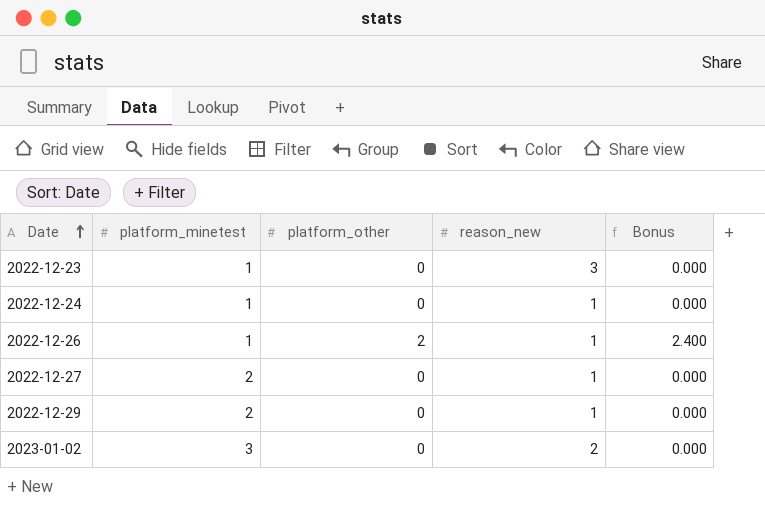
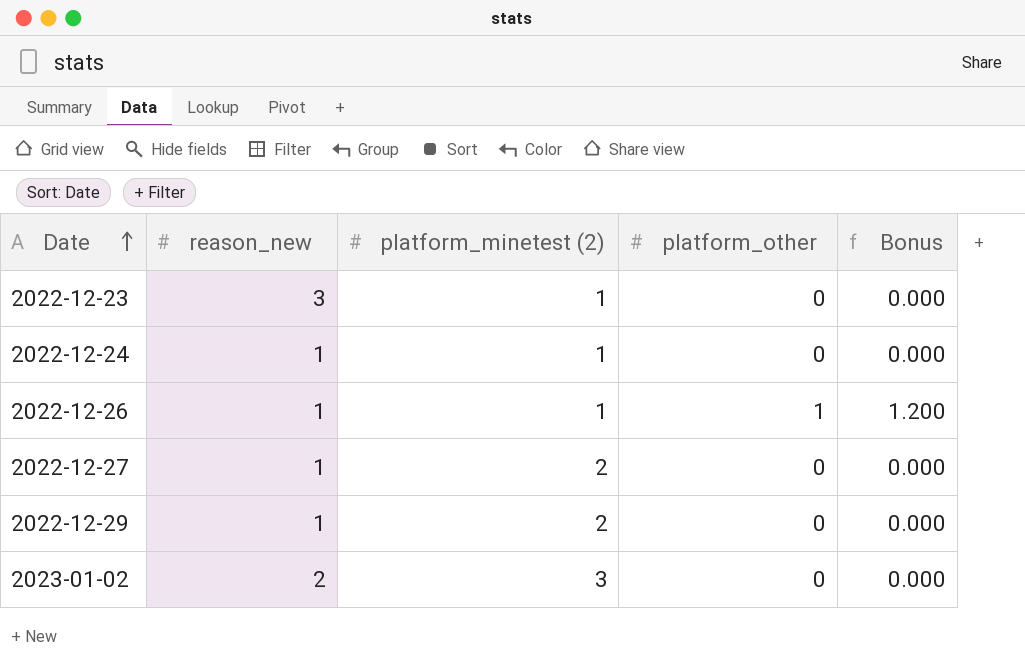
column reason_new | position: 4 -> 2
column name: platform_minetest -> platform_minetest (2)
2022-12-26 | platform_other: 2 -> 1
2022-12-26 | Bonus: 2.400 -> 1.200

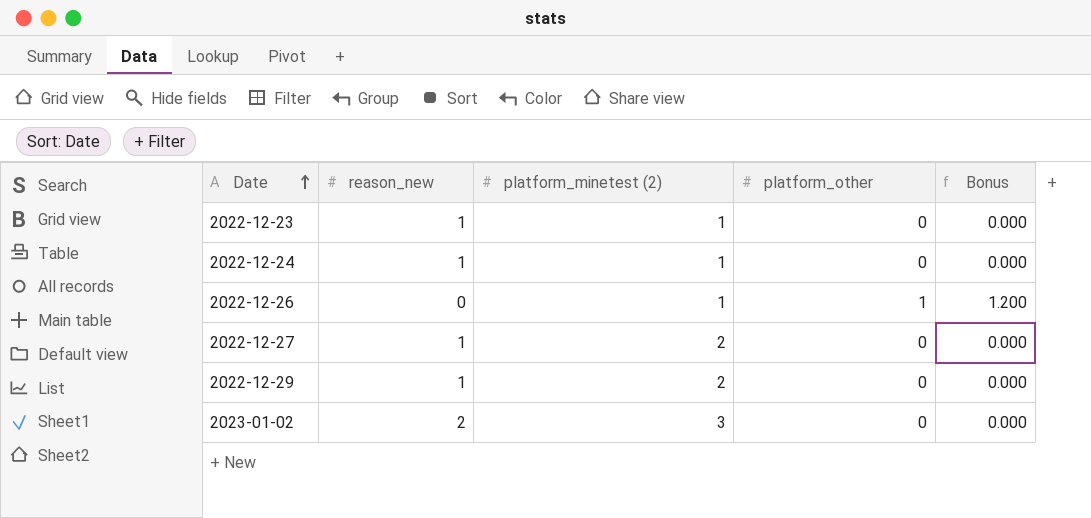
2022-12-23 | reason_new: 3 -> 1
2022-12-26 | reason_new: 1 -> 0

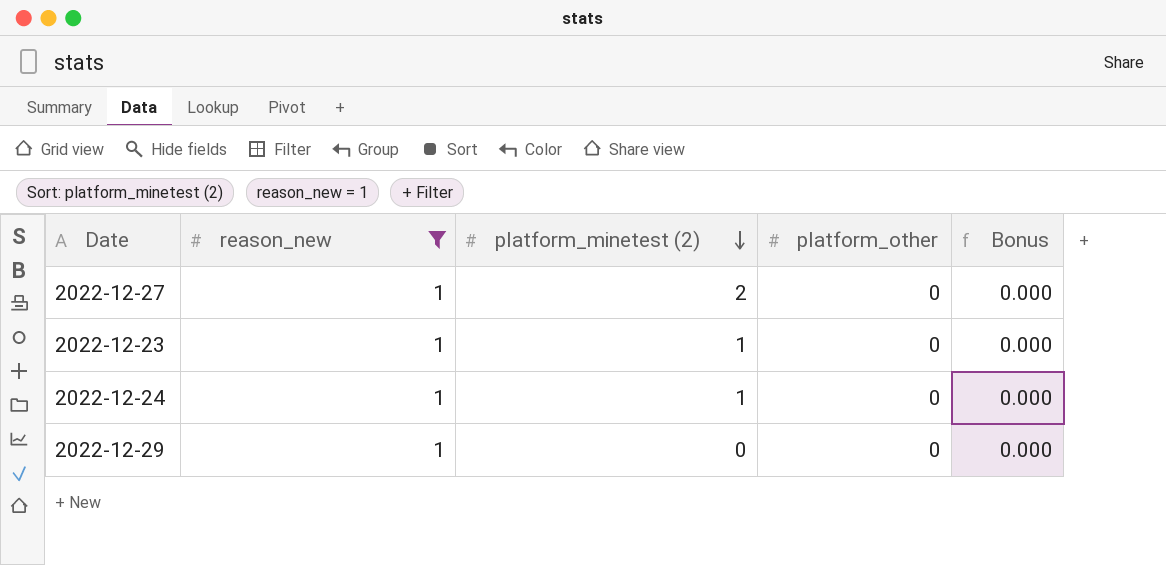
filter: none -> reason_new = 1
row order: Date ascending -> platform_minetest (2) descending
2022-12-29 | platform_minetest (2): 2 -> 0

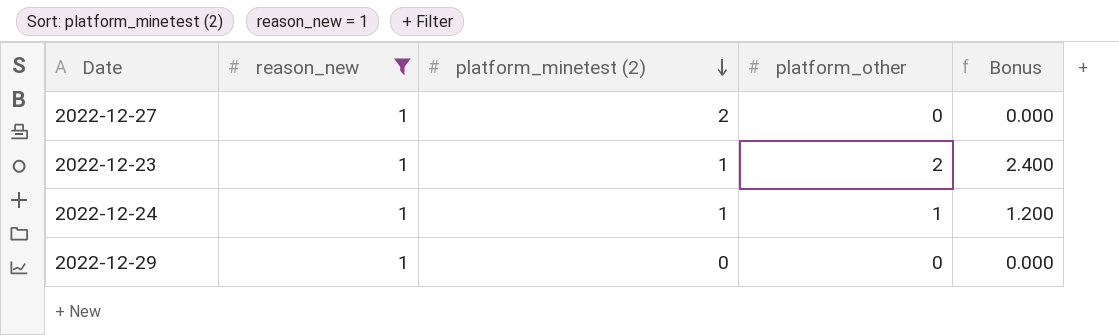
2022-12-23 | platform_other: 0 -> 2
2022-12-23 | Bonus: 0.000 -> 2.400
2022-12-24 | platform_other: 0 -> 1
2022-12-24 | Bonus: 0.000 -> 1.200

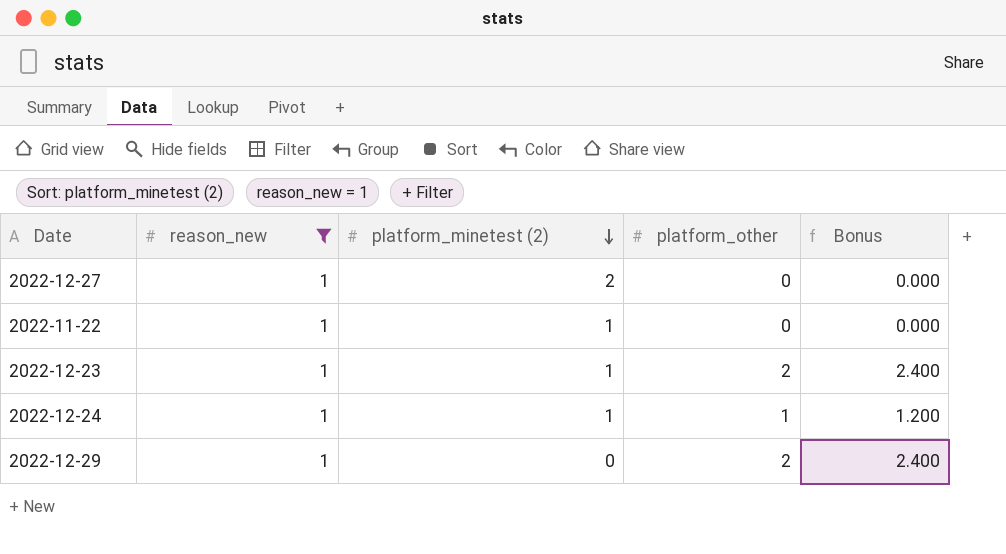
row 2022-11-22: none -> 1 | 1 | 0 | 0.000
2022-12-29 | platform_other: 0 -> 2
2022-12-29 | Bonus: 0.000 -> 2.400

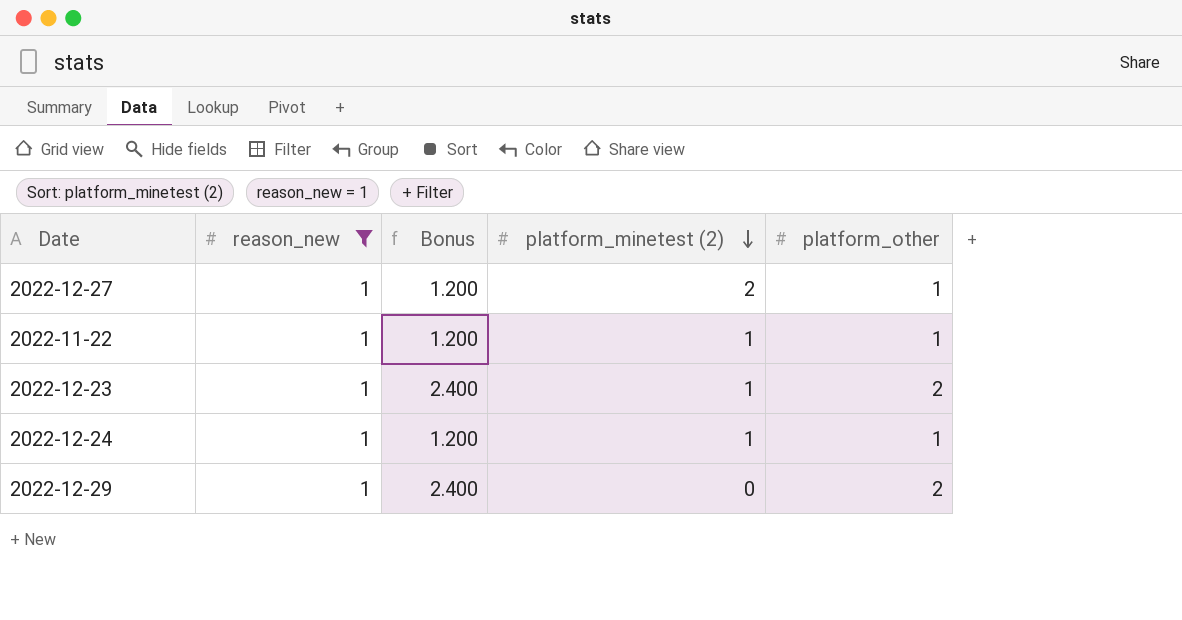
column Bonus | position: 5 -> 3
2022-12-27 | Bonus: 0.000 -> 1.200
2022-12-27 | platform_other: 0 -> 1
2022-11-22 | Bonus: 0.000 -> 1.200
2022-11-22 | platform_other: 0 -> 1

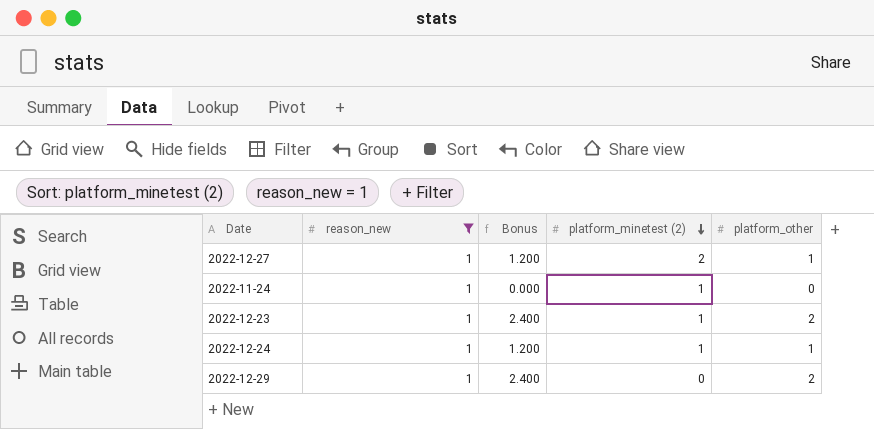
row 2022-11-22: 1 | 1.200 | 1 | 1 -> none
row 2022-11-24: none -> 1 | 0.000 | 1 | 0

